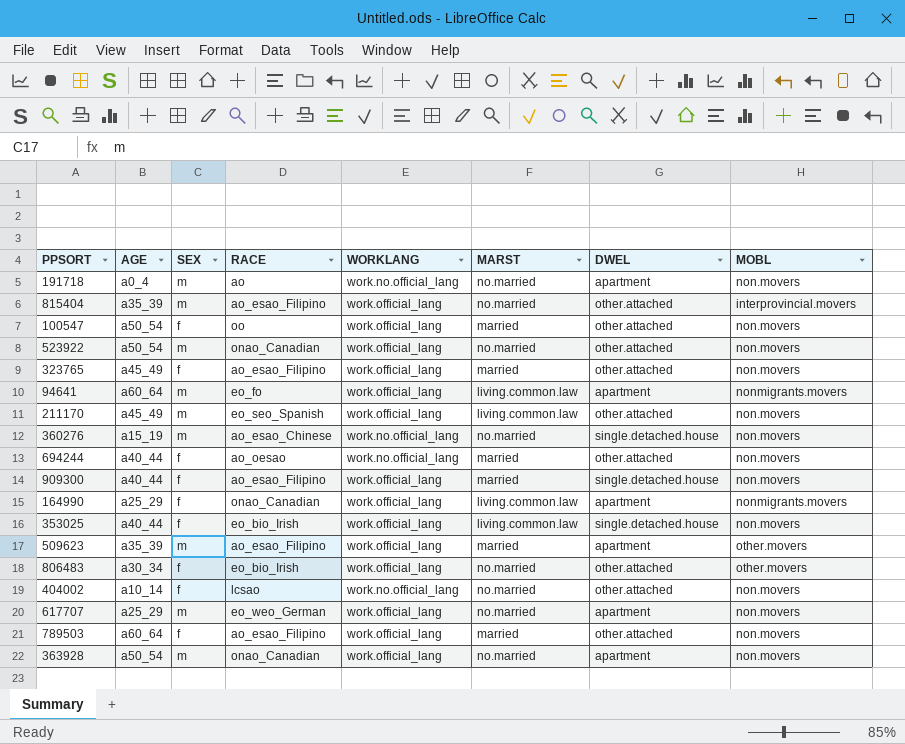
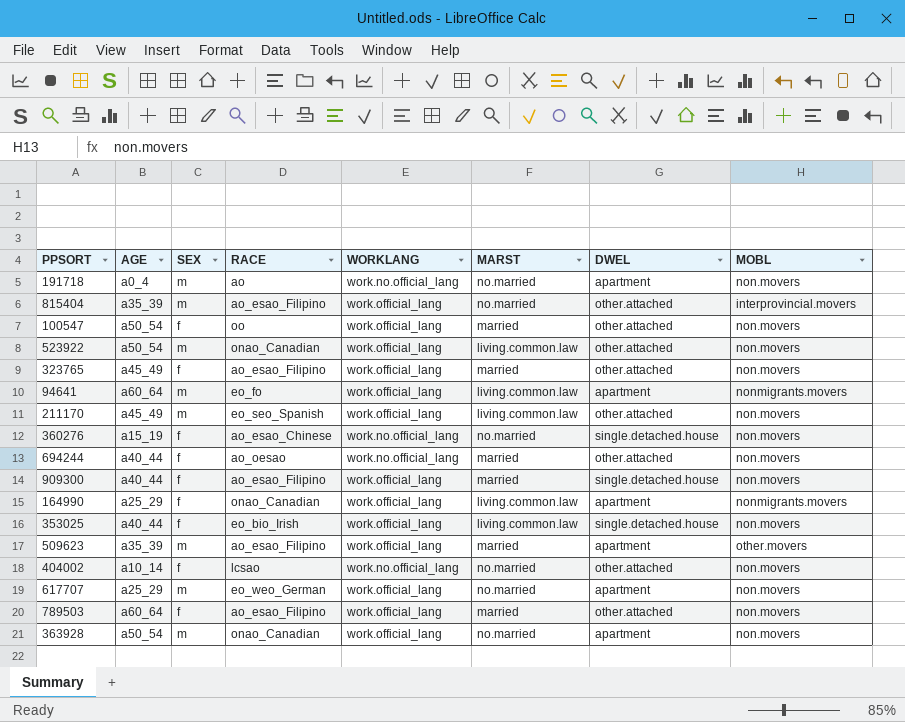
row 806483: a30_34 | f | eo_bio_Irish | work.official_lang | no.married | other.attached | other.movers -> none
523922 | MARST: no.married -> living.common.law
360276 | SEX: m -> f

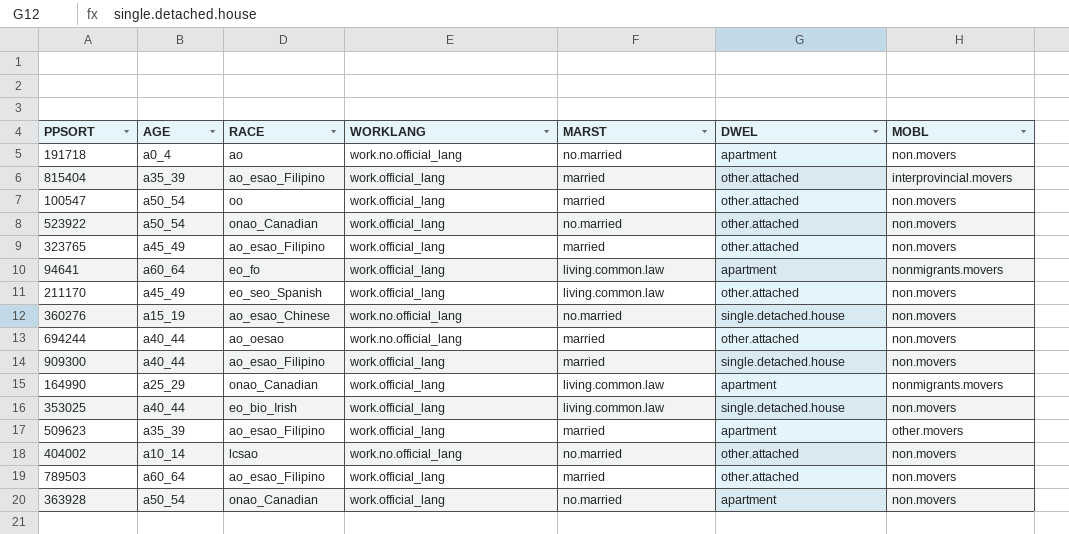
column SEX | position: 3 -> none
row 617707: a25_29 | m | eo_weo_German | work.official_lang | no.married | apartment | non.movers -> none
815404 | MARST: no.married -> married
523922 | MARST: living.common.law -> no.married

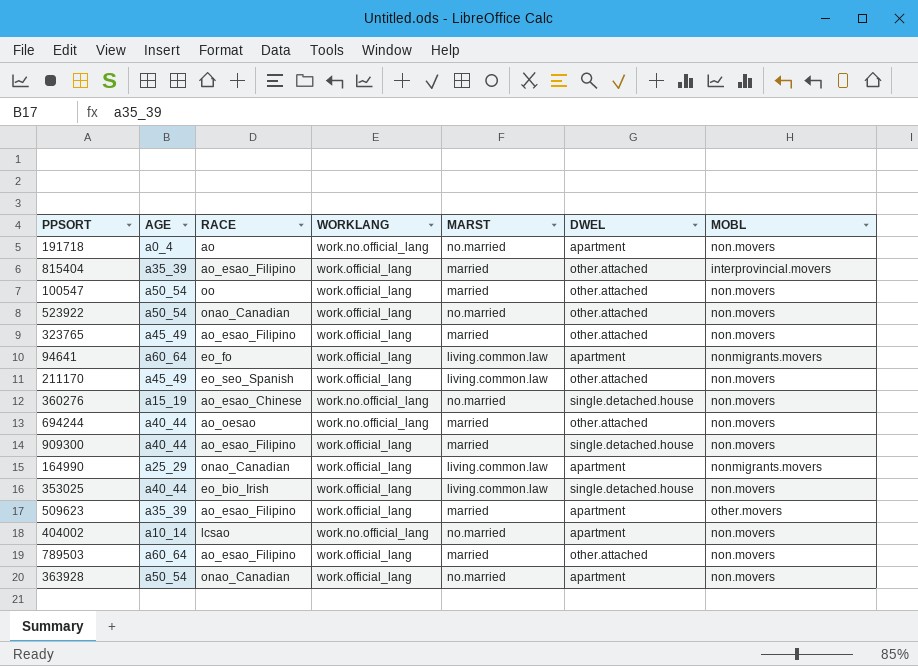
404002 | DWEL: other.attached -> apartment

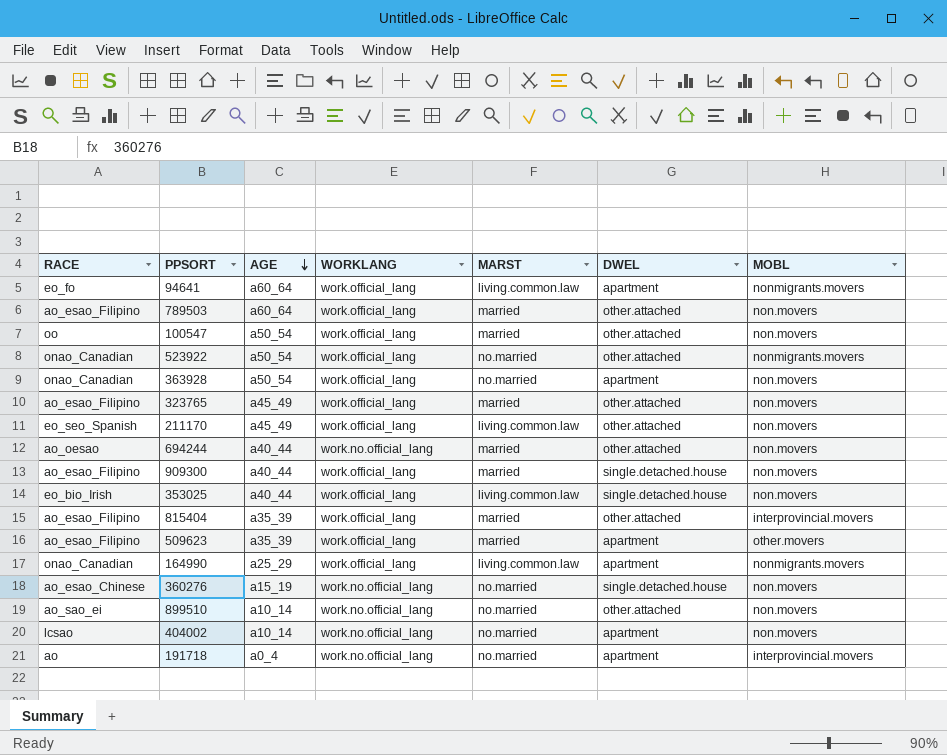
row order: none -> AGE descending
column RACE | position: 3 -> 1
523922 | MOBL: non.movers -> nonmigrants.movers
row 899510: none -> ao_sao_ei | a10_14 | work.no.official_lang | no.married | other.attached | non.movers
191718 | MOBL: non.movers -> interprovincial.movers

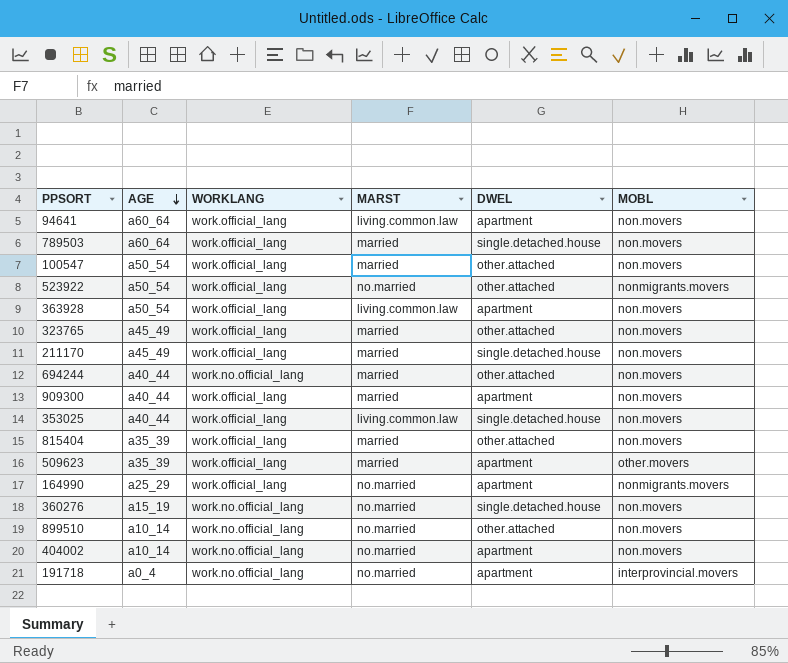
column RACE | position: 1 -> none
94641 | MOBL: nonmigrants.movers -> non.movers
789503 | DWEL: other.attached -> single.detached.house
363928 | MARST: no.married -> living.common.law
211170 | MARST: living.common.law -> married
211170 | DWEL: other.attached -> single.detached.house
909300 | DWEL: single.detached.house -> apartment
815404 | MOBL: interprovincial.movers -> non.movers
164990 | MARST: living.common.law -> no.married

